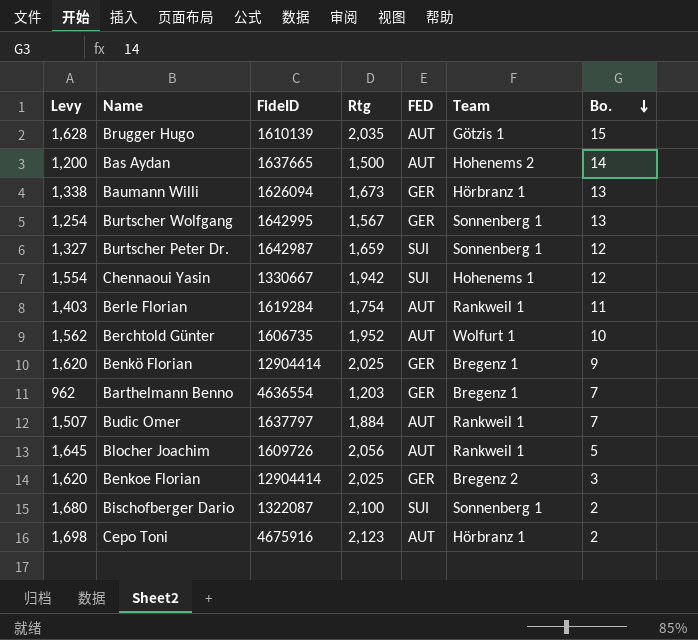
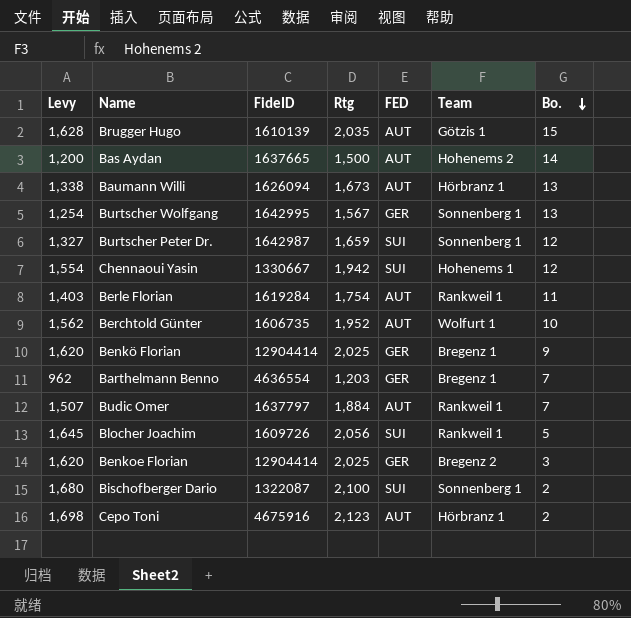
Baumann Willi | FED: GER -> AUT
Blocher Joachim | FED: AUT -> SUI

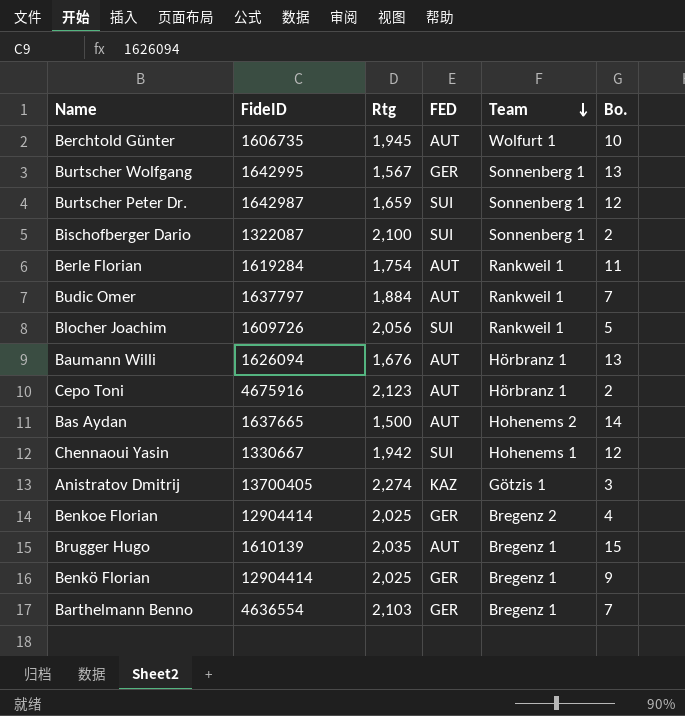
row order: Bo. descending -> Team descending
column Levy | formula: [Rtg] * 0.8 -> none
Berchtold Günter | Rtg: 1,952 -> 1,945
Baumann Willi | Rtg: 1,673 -> 1,676
row Anistratov Dmitrij: none -> 13700405 | 2,274 | KAZ | Götzis 1 | 3
Benkoe Florian | Bo.: 3 -> 4
Brugger Hugo | Team: Götzis 1 -> Bregenz 1
Barthelmann Benno | Rtg: 1,203 -> 2,103

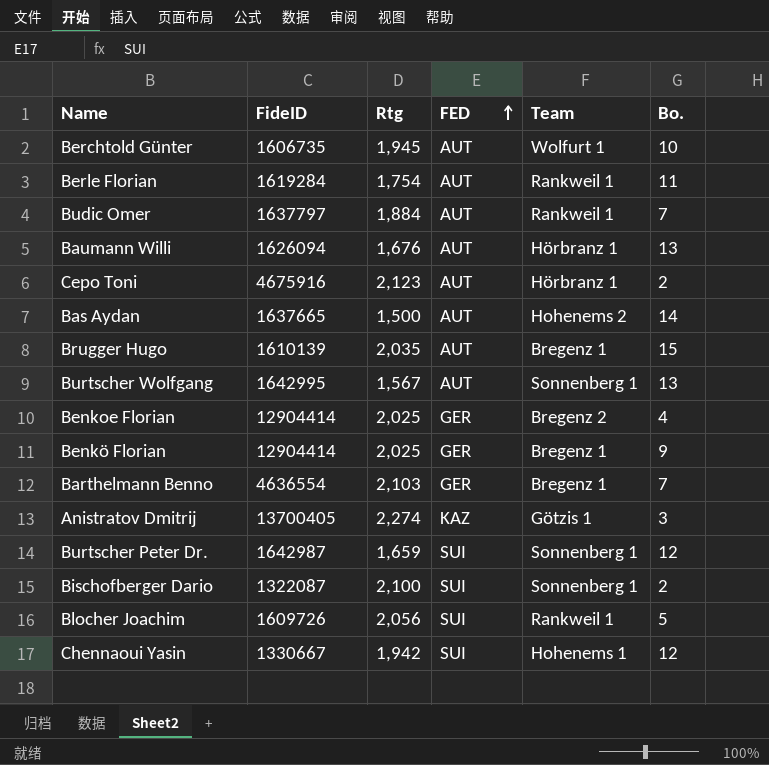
row order: Team descending -> FED ascending
Burtscher Wolfgang | FED: GER -> AUT

